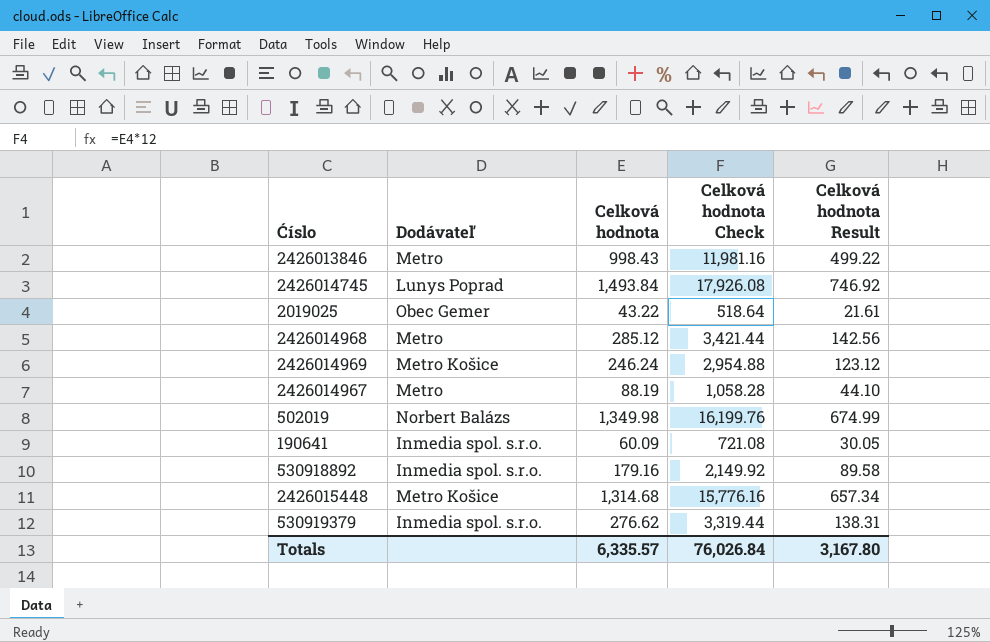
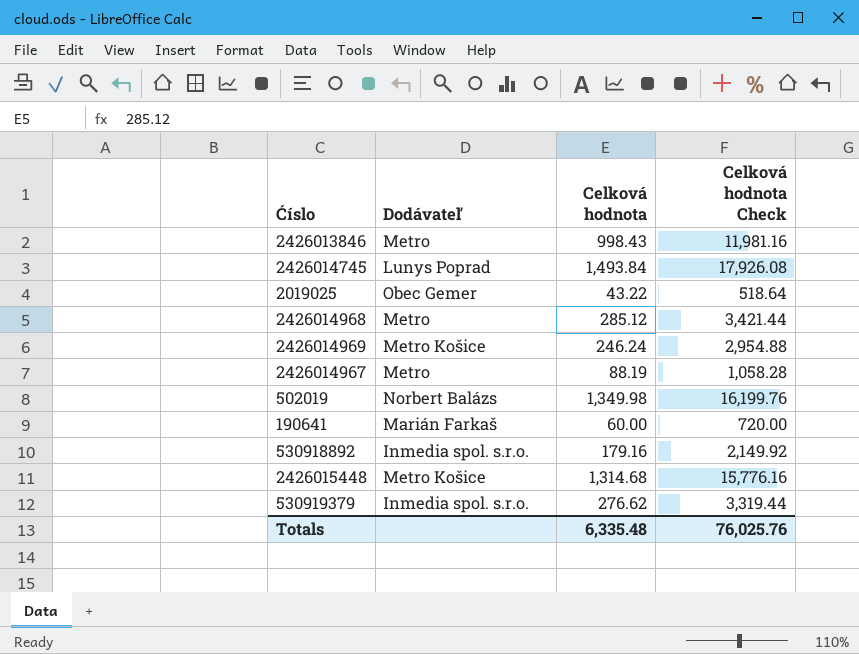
column Celková hodnota Result | formula: [Celková hodnota] * 0.5 -> none
190641 | Dodávateľ: Inmedia spol. s.r.o. -> Marián Farkaš
190641 | Celková hodnota: 60.09 -> 60.00
190641 | Celková hodnota Check: 721.08 -> 720.00
Totals | Celková hodnota: 6,335.57 -> 6,335.48
Totals | Celková hodnota Check: 76,026.84 -> 76,025.76

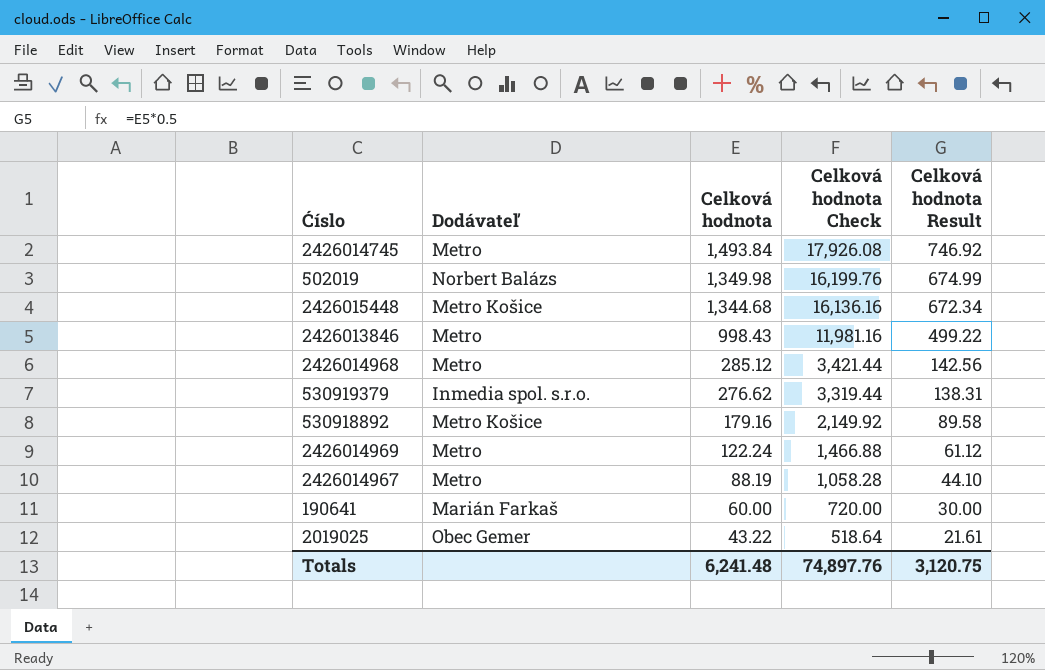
row order: none -> Celková hodnota descending
column Celková hodnota Result | formula: none -> [Celková hodnota] * 0.5
2426014745 | Dodávateľ: Lunys Poprad -> Metro
2426015448 | Celková hodnota: 1,314.68 -> 1,344.68
2426015448 | Celková hodnota Check: 15,776.16 -> 16,136.16
530918892 | Dodávateľ: Inmedia spol. s.r.o. -> Metro Košice
2426014969 | Dodávateľ: Metro Košice -> Metro
2426014969 | Celková hodnota: 246.24 -> 122.24
2426014969 | Celková hodnota Check: 2,954.88 -> 1,466.88
Totals | Celková hodnota: 6,335.48 -> 6,241.48
Totals | Celková hodnota Check: 76,025.76 -> 74,897.76

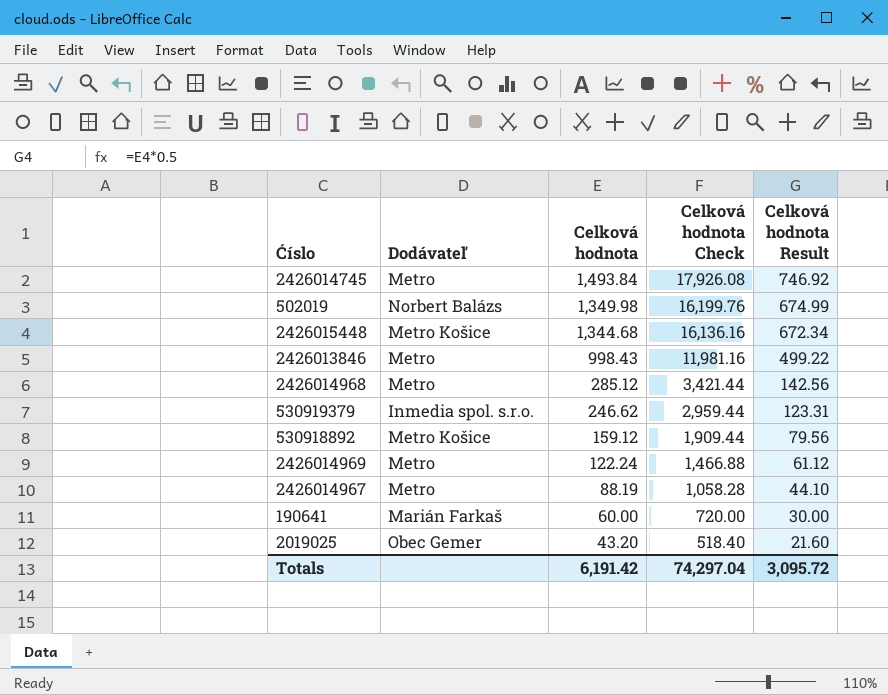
530919379 | Celková hodnota: 276.62 -> 246.62
530919379 | Celková hodnota Check: 3,319.44 -> 2,959.44
530919379 | Celková hodnota Result: 138.31 -> 123.31
530918892 | Celková hodnota: 179.16 -> 159.12
530918892 | Celková hodnota Check: 2,149.92 -> 1,909.44
530918892 | Celková hodnota Result: 89.58 -> 79.56
2019025 | Celková hodnota: 43.22 -> 43.20
2019025 | Celková hodnota Check: 518.64 -> 518.40
2019025 | Celková hodnota Result: 21.61 -> 21.60
Totals | Celková hodnota: 6,241.48 -> 6,191.42
Totals | Celková hodnota Check: 74,897.76 -> 74,297.04
Totals | Celková hodnota Result: 3,120.75 -> 3,095.72

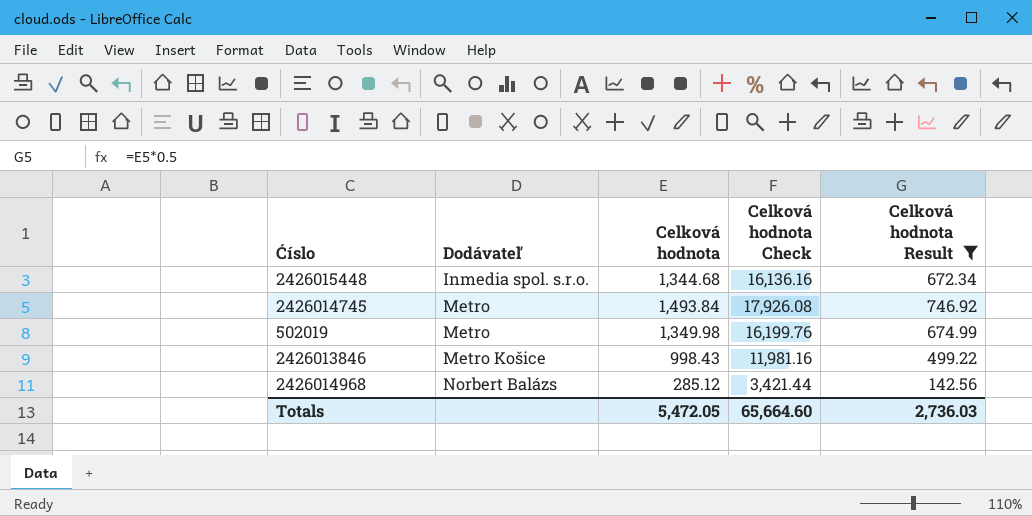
filter: none -> Celková hodnota Result >= 142.56
row order: Celková hodnota descending -> Dodávateľ ascending
2426015448 | Dodávateľ: Metro Košice -> Inmedia spol. s.r.o.
502019 | Dodávateľ: Norbert Balázs -> Metro
2426013846 | Dodávateľ: Metro -> Metro Košice
2426014968 | Dodávateľ: Metro -> Norbert Balázs
Totals | Celková hodnota: 6,191.42 -> 5,472.05
Totals | Celková hodnota Check: 74,297.04 -> 65,664.60
Totals | Celková hodnota Result: 3,095.72 -> 2,736.03

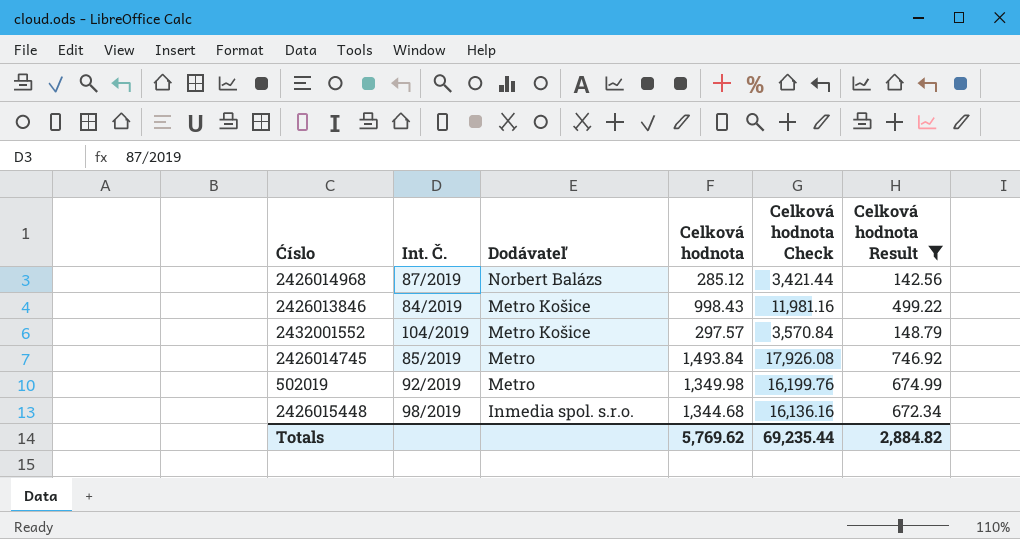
row order: Dodávateľ ascending -> Dodávateľ descending
column Int. Č. | position: none -> 2
row 2432001552: none -> 104/2019 | Metro Košice | 297.57 | 3,570.84 | 148.79
Totals | Celková hodnota: 5,472.05 -> 5,769.62
Totals | Celková hodnota Check: 65,664.60 -> 69,235.44
Totals | Celková hodnota Result: 2,736.03 -> 2,884.82

